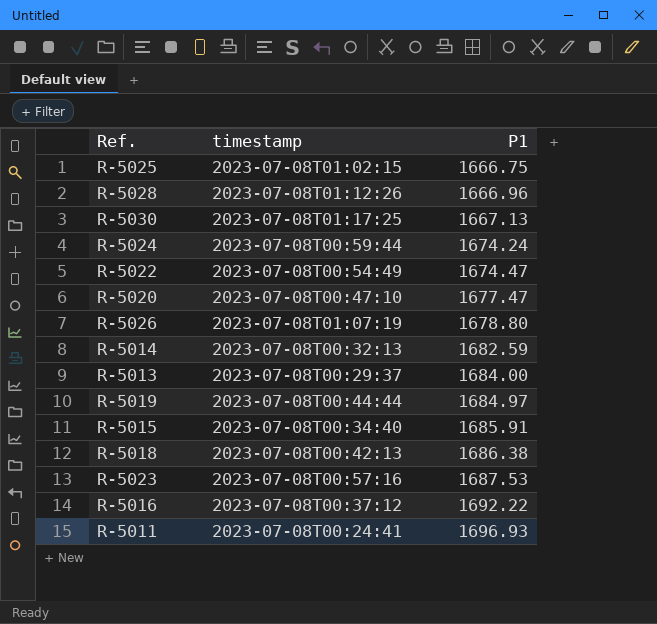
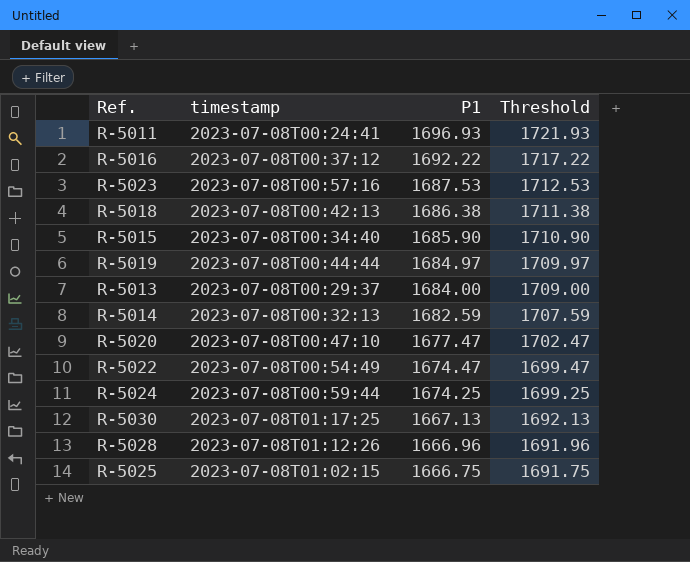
row order: P1 ascending -> P1 descending
column Threshold | formula: none -> [P1] + 25
row R-5026: 2023-07-08T01:07:19 | 1678.80 -> none
R-5015 | P1: 1685.91 -> 1685.90
R-5024 | P1: 1674.24 -> 1674.25

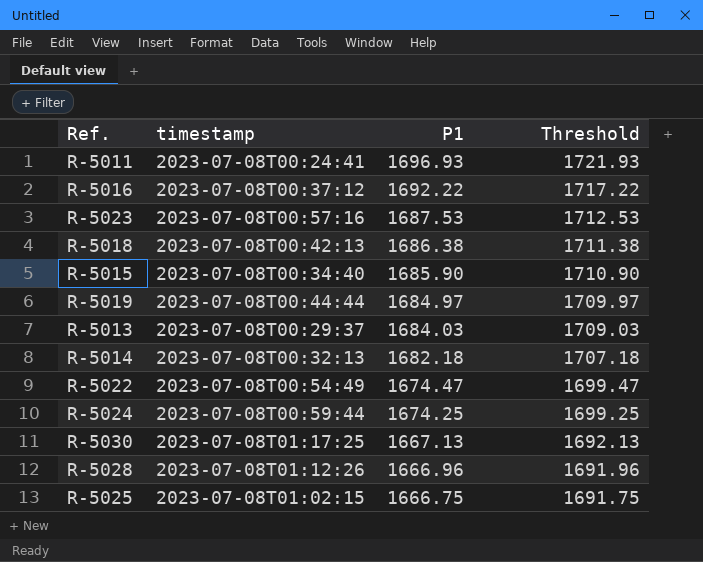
row R-5020: 2023-07-08T00:47:10 | 1677.47 | 1702.47 -> none
R-5013 | P1: 1684.00 -> 1684.03
R-5013 | Threshold: 1709.00 -> 1709.03
R-5014 | P1: 1682.59 -> 1682.18
R-5014 | Threshold: 1707.59 -> 1707.18

